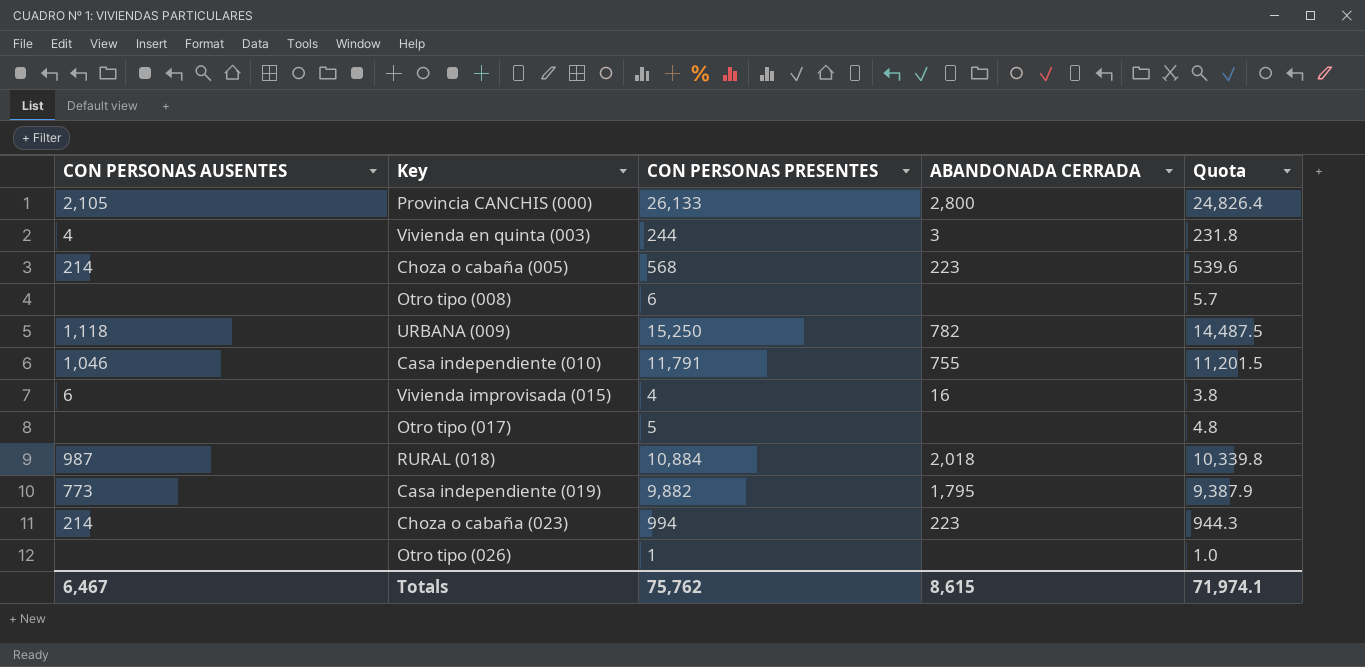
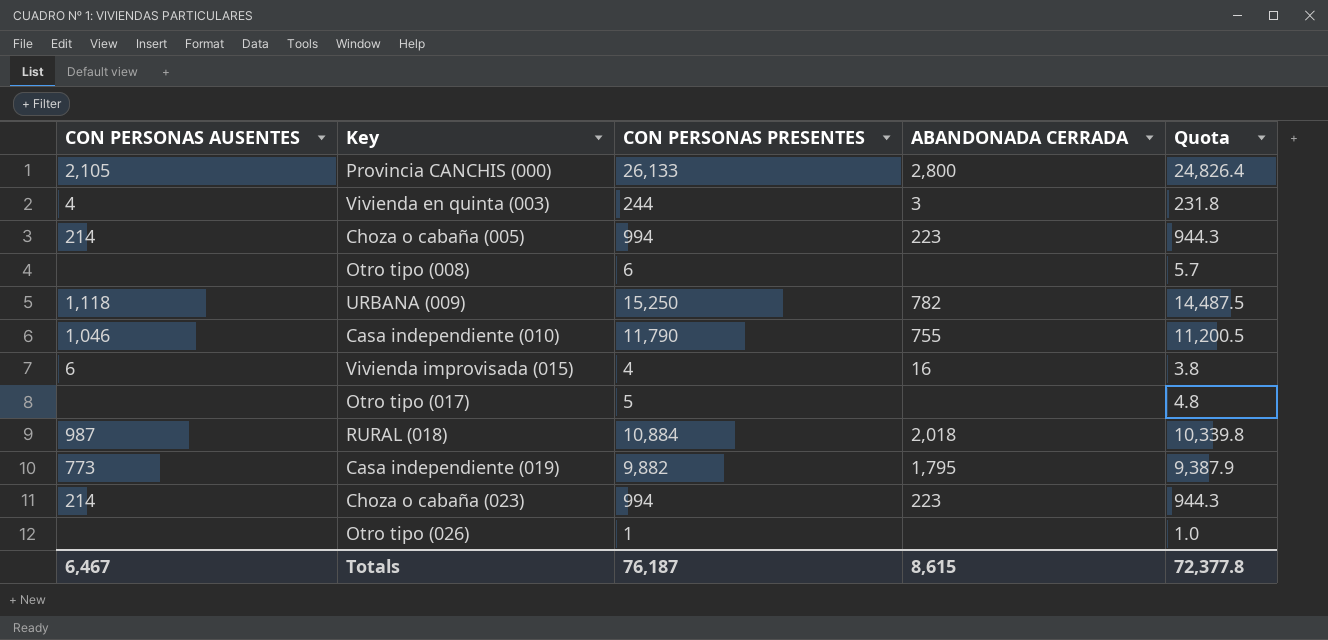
Choza o cabaña (005) | CON PERSONAS PRESENTES: 568 -> 994
Choza o cabaña (005) | Quota: 539.6 -> 944.3
Casa independiente (010) | CON PERSONAS PRESENTES: 11,791 -> 11,790
Casa independiente (010) | Quota: 11,201.5 -> 11,200.5
Totals | CON PERSONAS PRESENTES: 75,762 -> 76,187
Totals | Quota: 71,974.1 -> 72,377.8

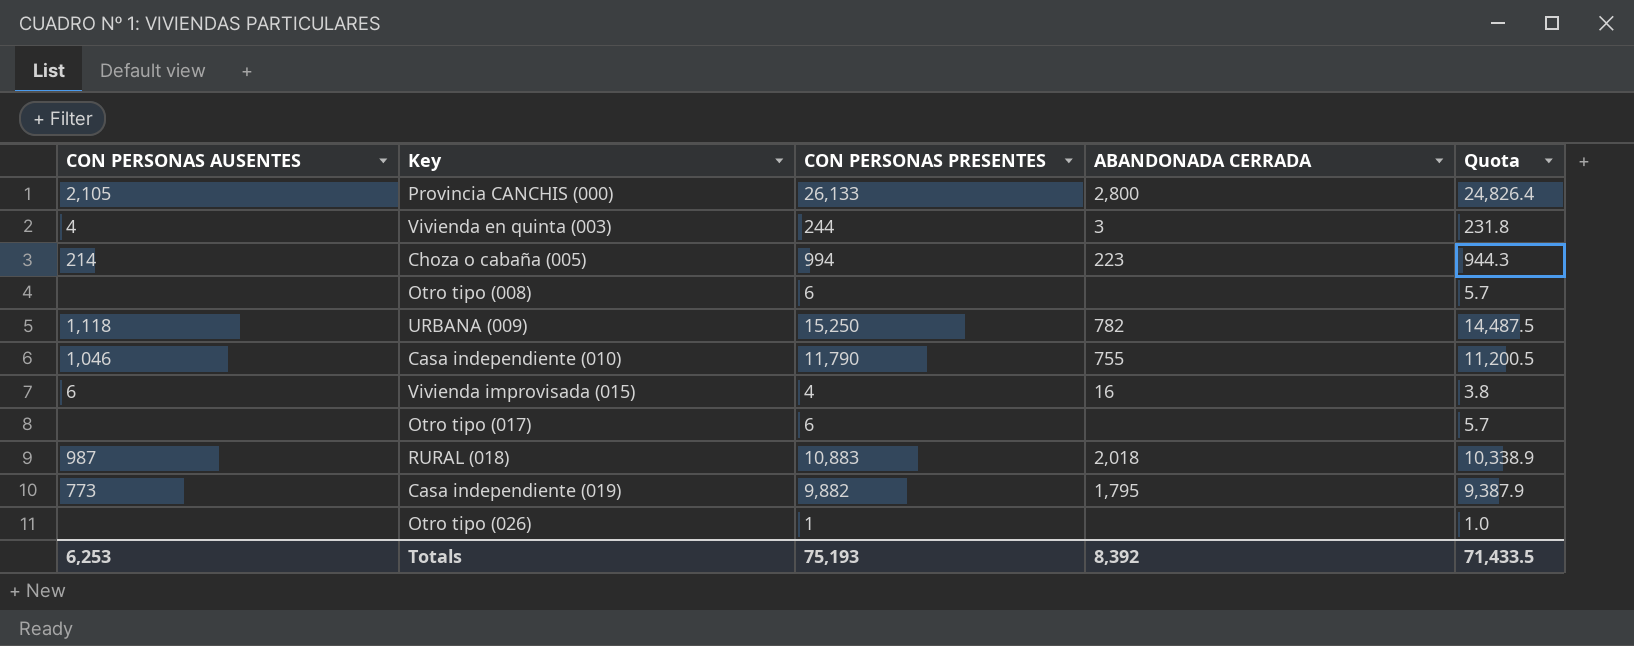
row Choza o cabaña (023): 214 | 994 | 223 | 944.3 -> none
Otro tipo (017) | CON PERSONAS PRESENTES: 5 -> 6
Otro tipo (017) | Quota: 4.8 -> 5.7
RURAL (018) | CON PERSONAS PRESENTES: 10,884 -> 10,883
RURAL (018) | Quota: 10,339.8 -> 10,338.9
Totals | CON PERSONAS AUSENTES: 6,467 -> 6,253
Totals | CON PERSONAS PRESENTES: 76,187 -> 75,193
Totals | ABANDONADA CERRADA: 8,615 -> 8,392
Totals | Quota: 72,377.8 -> 71,433.5

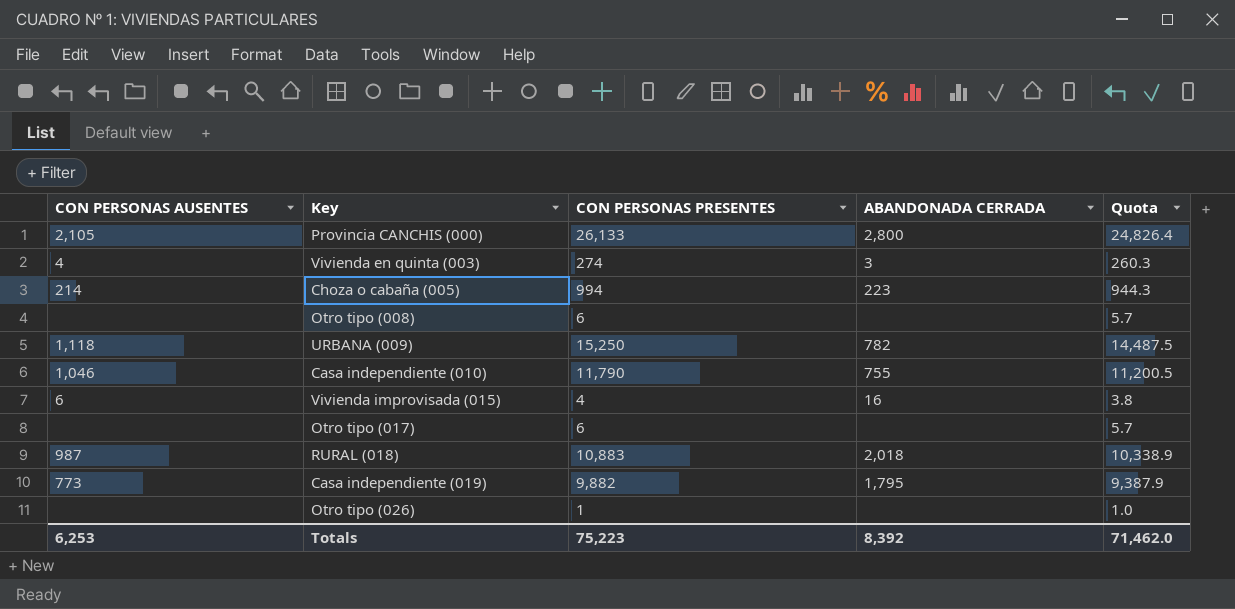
Vivienda en quinta (003) | CON PERSONAS PRESENTES: 244 -> 274
Vivienda en quinta (003) | Quota: 231.8 -> 260.3
Totals | CON PERSONAS PRESENTES: 75,193 -> 75,223
Totals | Quota: 71,433.5 -> 71,462.0

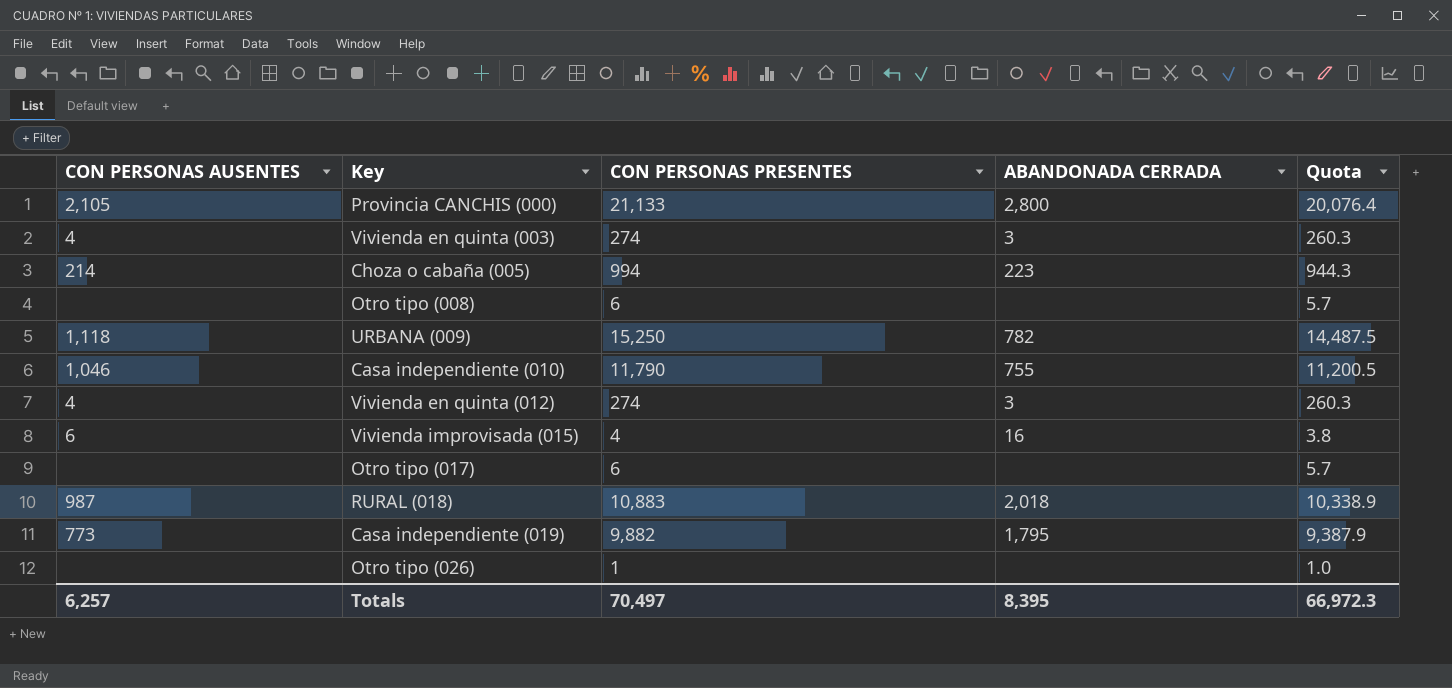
Provincia CANCHIS (000) | CON PERSONAS PRESENTES: 26,133 -> 21,133
Provincia CANCHIS (000) | Quota: 24,826.4 -> 20,076.4
row Vivienda en quinta (012): none -> 4 | 274 | 3 | 260.3
Totals | CON PERSONAS AUSENTES: 6,253 -> 6,257
Totals | CON PERSONAS PRESENTES: 75,223 -> 70,497
Totals | ABANDONADA CERRADA: 8,392 -> 8,395
Totals | Quota: 71,462.0 -> 66,972.3

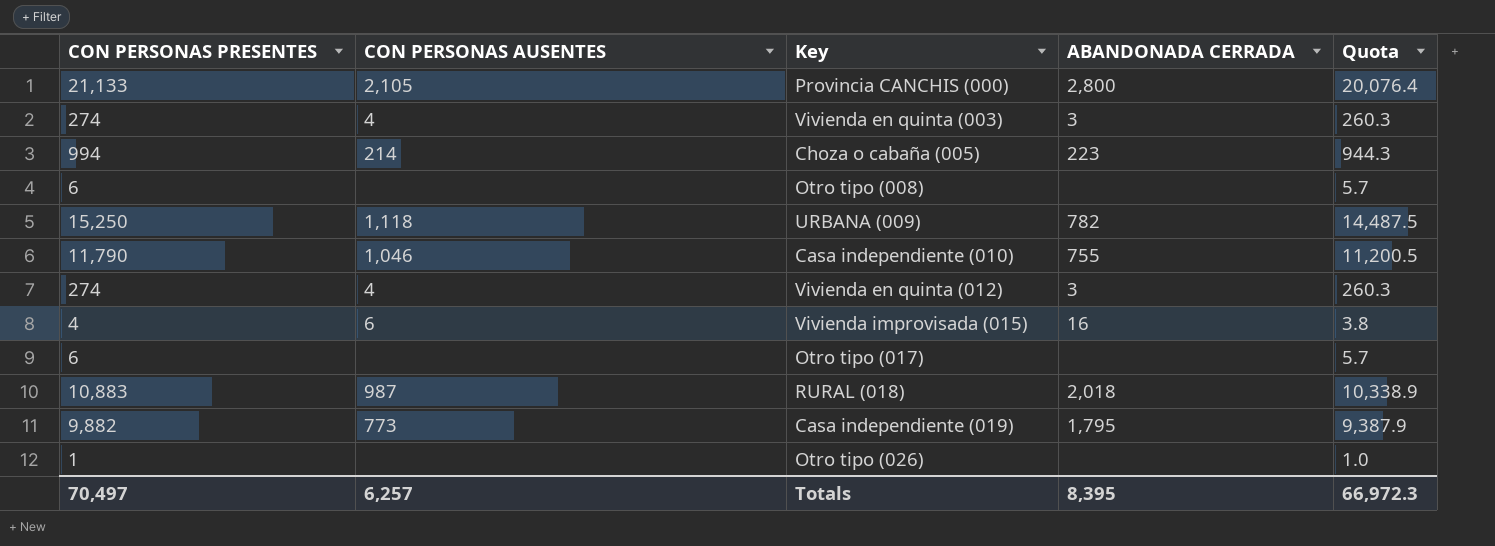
column CON PERSONAS PRESENTES | position: 3 -> 1

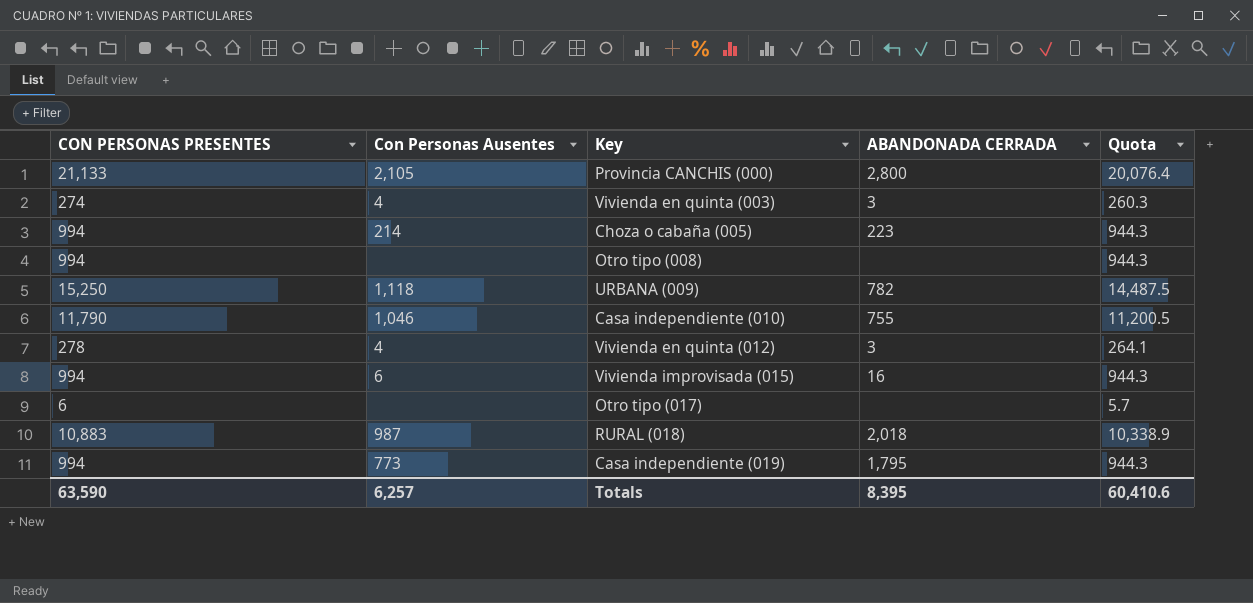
column name: CON PERSONAS AUSENTES -> Con Personas Ausentes
row Otro tipo (026): 1 | none | none | 1.0 -> none
Otro tipo (008) | CON PERSONAS PRESENTES: 6 -> 994
Otro tipo (008) | Quota: 5.7 -> 944.3
Vivienda en quinta (012) | CON PERSONAS PRESENTES: 274 -> 278
Vivienda en quinta (012) | Quota: 260.3 -> 264.1
Vivienda improvisada (015) | CON PERSONAS PRESENTES: 4 -> 994
Vivienda improvisada (015) | Quota: 3.8 -> 944.3
Casa independiente (019) | CON PERSONAS PRESENTES: 9,882 -> 994
Casa independiente (019) | Quota: 9,387.9 -> 944.3
Totals | CON PERSONAS PRESENTES: 70,497 -> 63,590
Totals | Quota: 66,972.3 -> 60,410.6

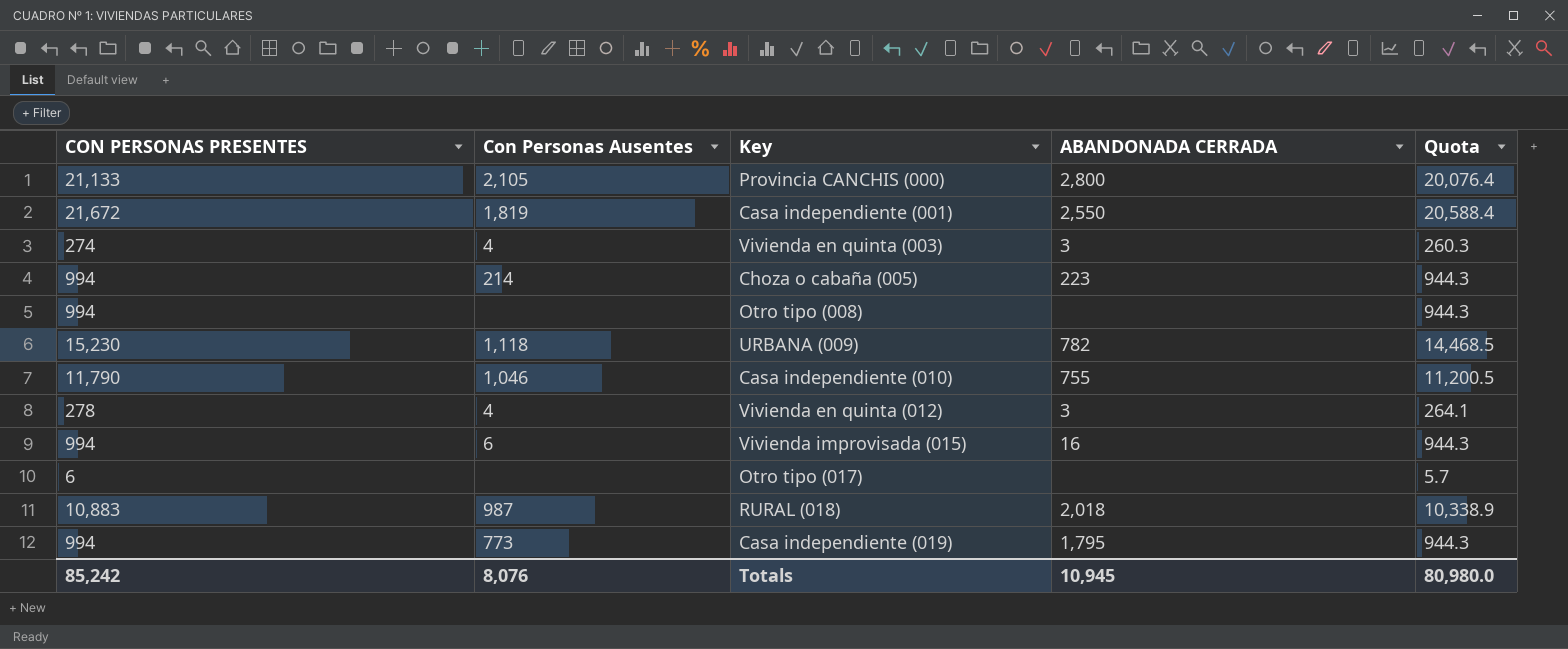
row Casa independiente (001): none -> 21,672 | 1,819 | 2,550 | 20,588.4
URBANA (009) | CON PERSONAS PRESENTES: 15,250 -> 15,230
URBANA (009) | Quota: 14,487.5 -> 14,468.5
Totals | CON PERSONAS PRESENTES: 63,590 -> 85,242
Totals | Con Personas Ausentes: 6,257 -> 8,076
Totals | ABANDONADA CERRADA: 8,395 -> 10,945
Totals | Quota: 60,410.6 -> 80,980.0

